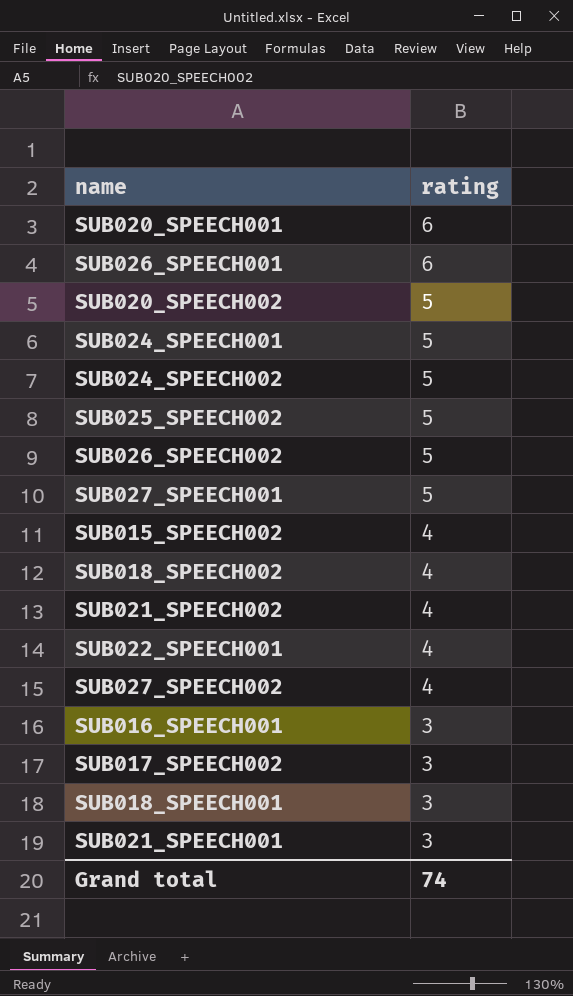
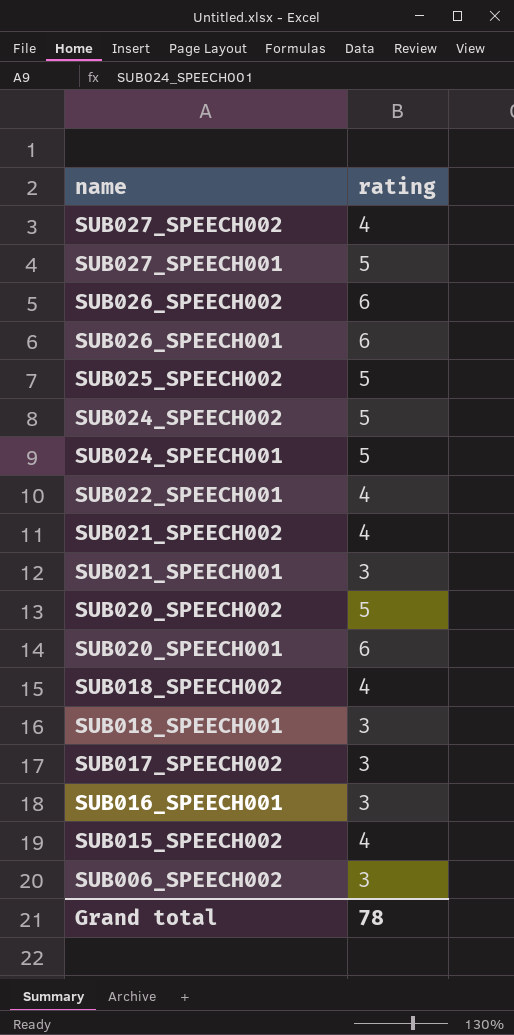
row order: rating descending -> name descending
SUB026_SPEECH002 | rating: 5 -> 6
row SUB006_SPEECH002: none -> 3
Grand total | rating: 74 -> 78

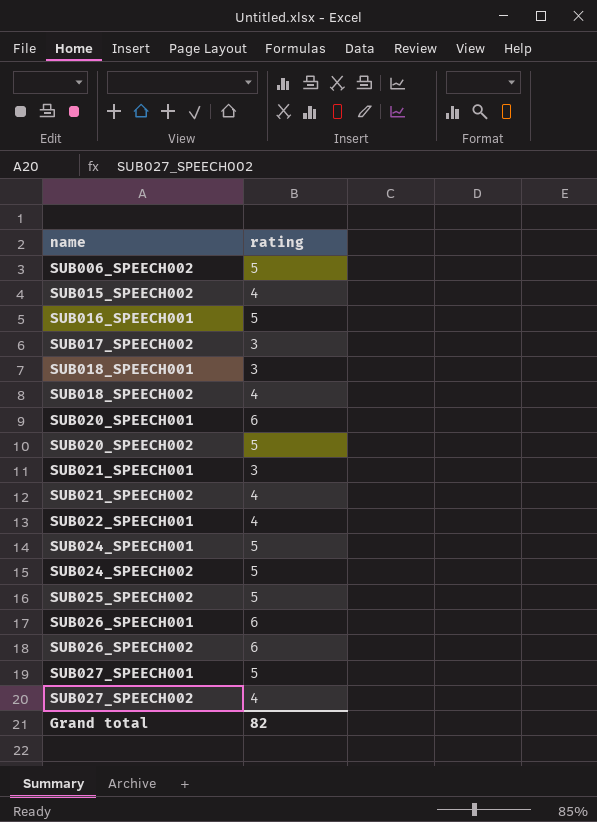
row order: name descending -> name ascending
SUB006_SPEECH002 | rating: 3 -> 5
SUB016_SPEECH001 | rating: 3 -> 5
Grand total | rating: 78 -> 82

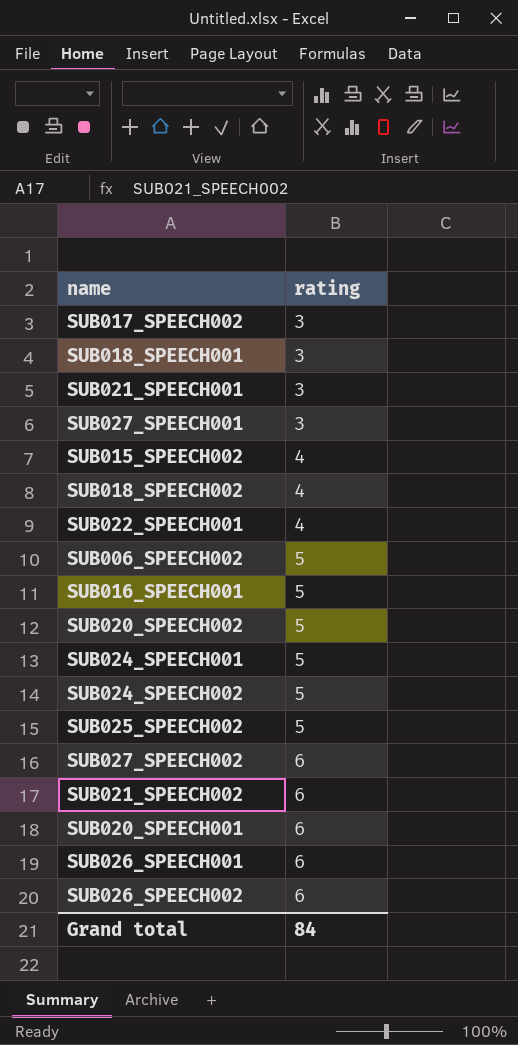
row order: name ascending -> rating ascending
SUB027_SPEECH001 | rating: 5 -> 3
SUB027_SPEECH002 | rating: 4 -> 6
SUB021_SPEECH002 | rating: 4 -> 6
Grand total | rating: 82 -> 84

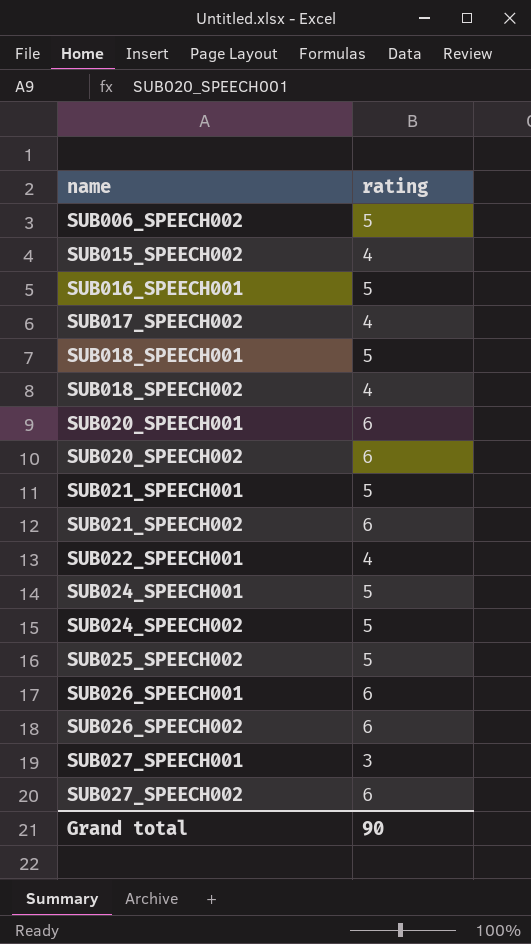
row order: rating ascending -> name ascending
SUB017_SPEECH002 | rating: 3 -> 4
SUB018_SPEECH001 | rating: 3 -> 5
SUB020_SPEECH002 | rating: 5 -> 6
SUB021_SPEECH001 | rating: 3 -> 5
Grand total | rating: 84 -> 90

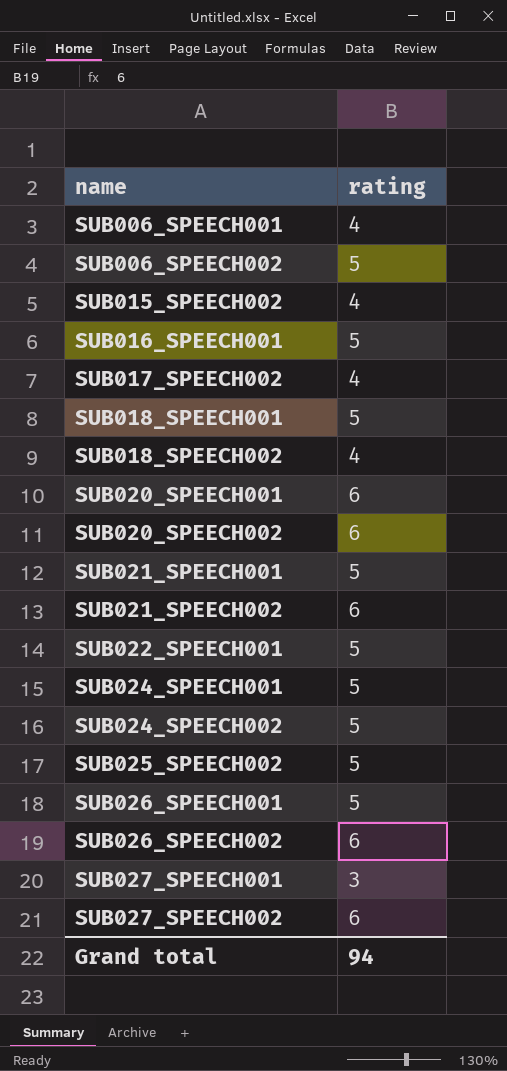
row SUB006_SPEECH001: none -> 4
SUB022_SPEECH001 | rating: 4 -> 5
SUB026_SPEECH001 | rating: 6 -> 5
Grand total | rating: 90 -> 94

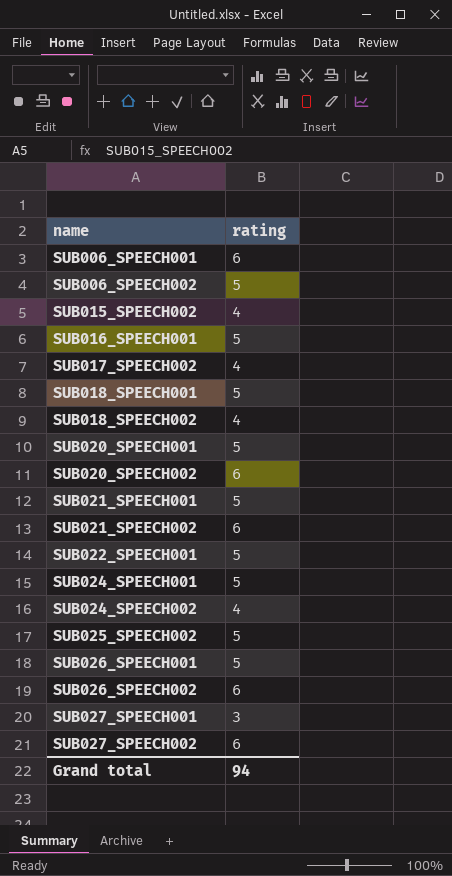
SUB006_SPEECH001 | rating: 4 -> 6
SUB020_SPEECH001 | rating: 6 -> 5
SUB024_SPEECH002 | rating: 5 -> 4

